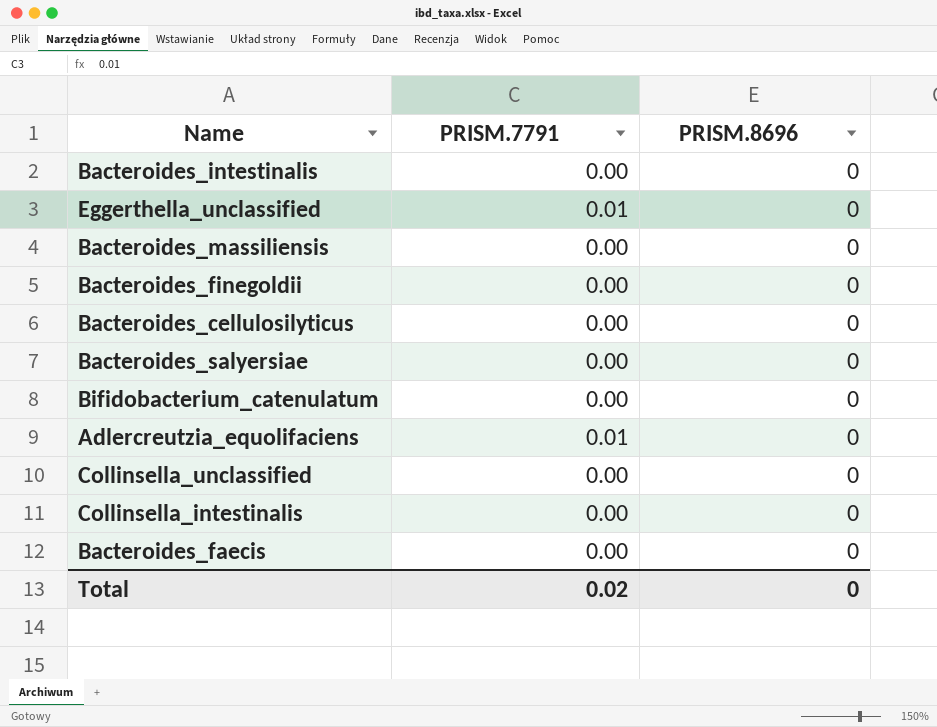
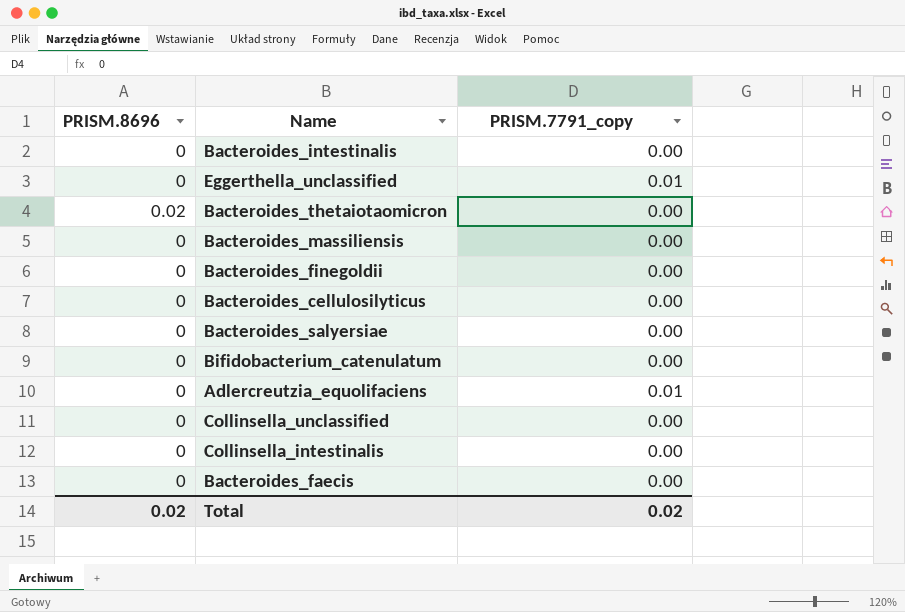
column PRISM.8696 | position: 3 -> 1
column name: PRISM.7791 -> PRISM.7791_copy
row Bacteroides_thetaiotaomicron: none -> 0.02 | 0.00
Total | PRISM.8696: 0 -> 0.02

